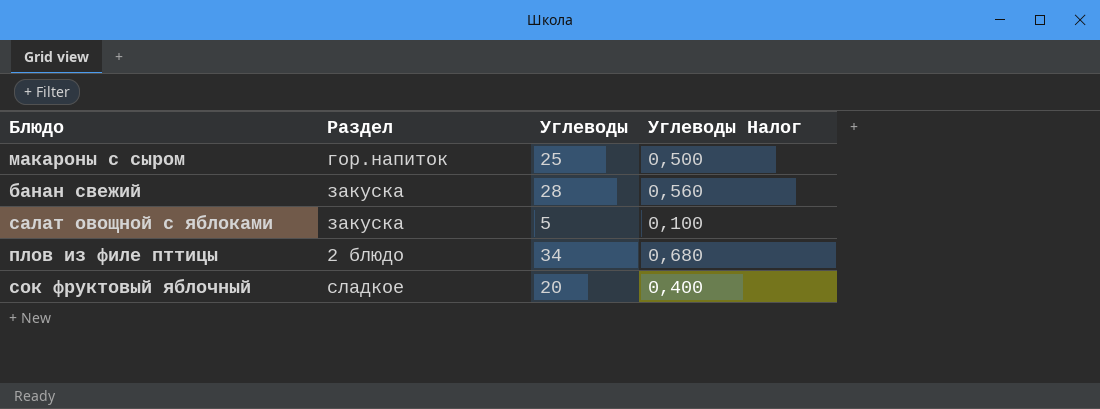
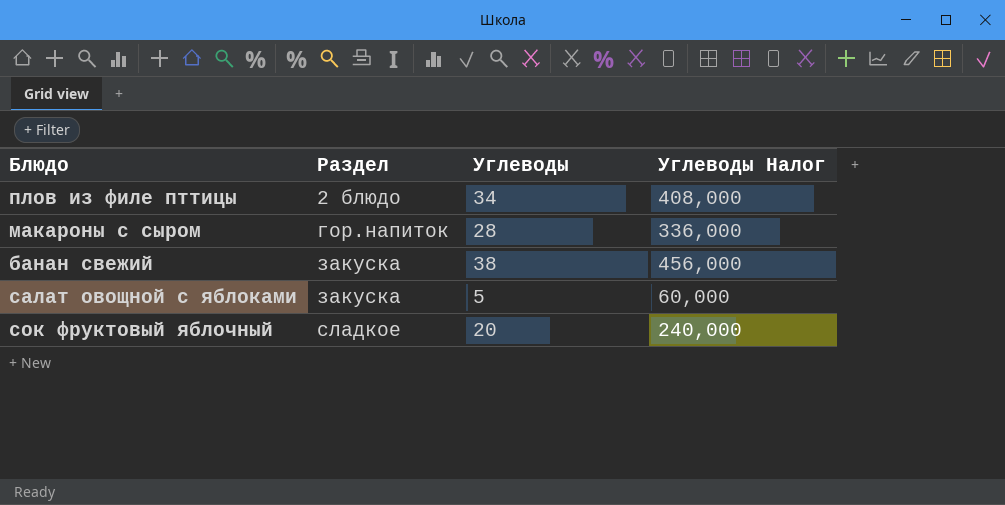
row order: none -> Раздел ascending
column Углеводы Налог | formula: [Углеводы] * 0,02 -> [Углеводы] * 12
макароны с сыром | Углеводы: 25 -> 28
банан свежий | Углеводы: 28 -> 38

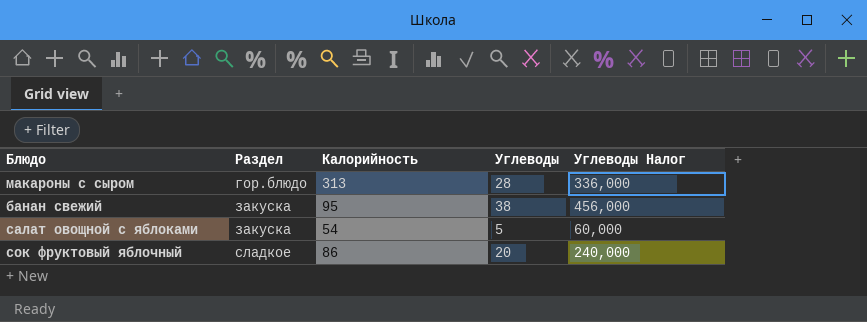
column Калорийность | position: none -> 3
row плов из филе пттицы: 2 блюдо | 34 | 408,000 -> none
макароны с сыром | Раздел: гор.напиток -> гор.блюдо

